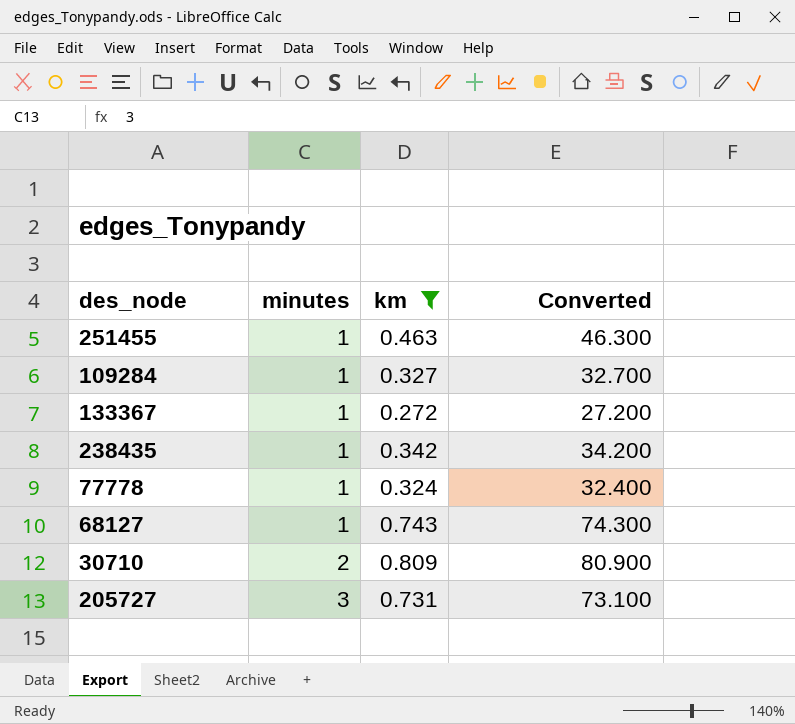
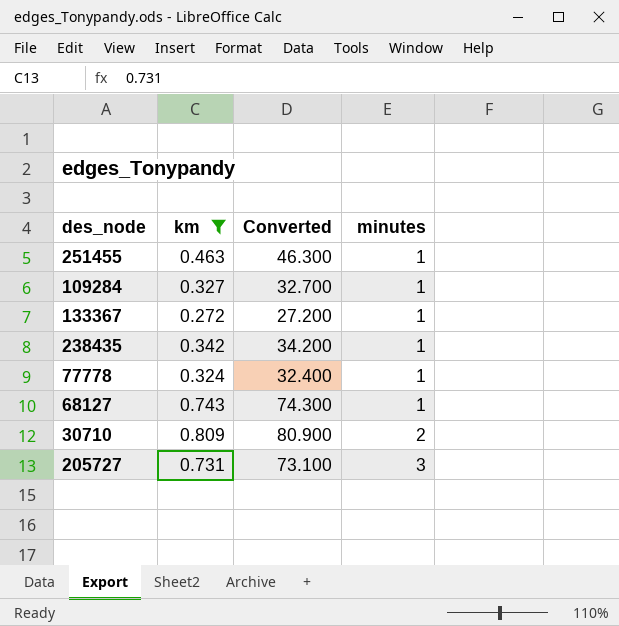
column minutes | position: 2 -> 4

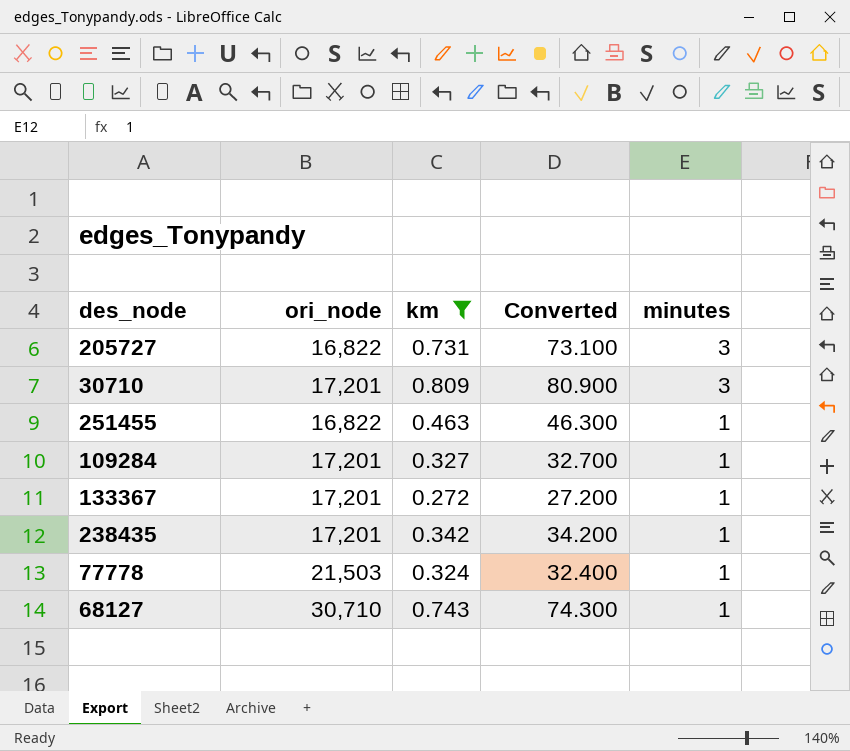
row order: minutes ascending -> minutes descending
column ori_node | position: none -> 2
30710 | minutes: 2 -> 3

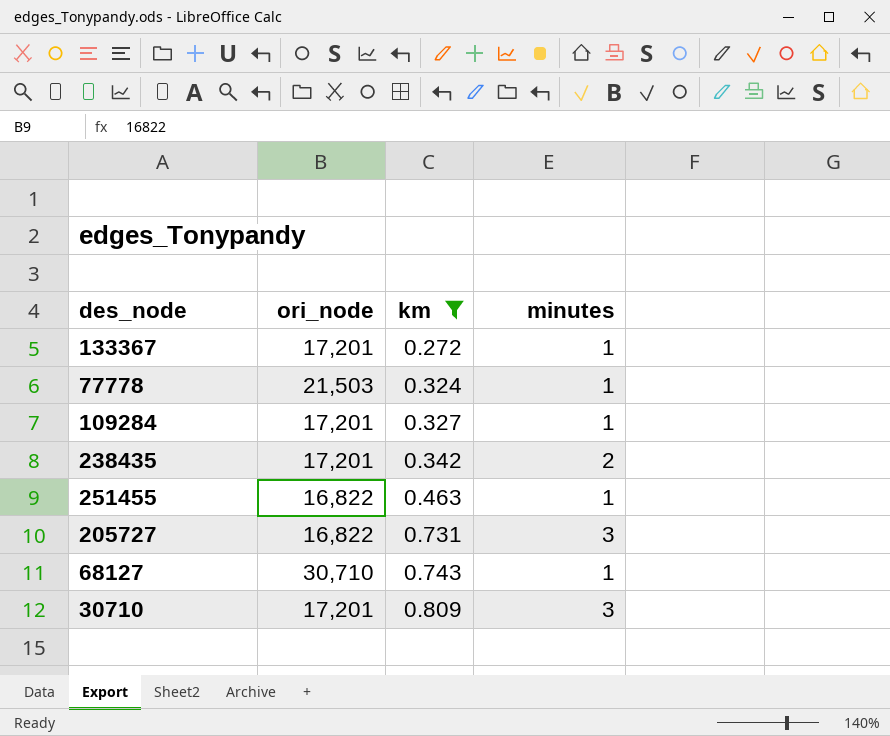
row order: minutes descending -> km ascending
column Converted | formula: [km] * 100 -> none
238435 | minutes: 1 -> 2

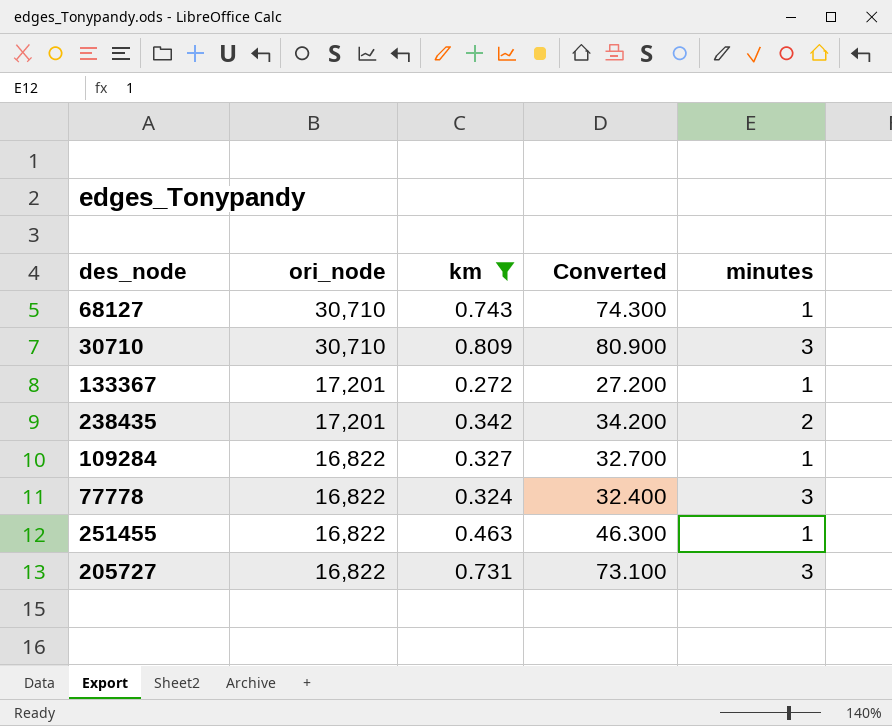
row order: km ascending -> ori_node descending
column Converted | formula: none -> [km] * 100
30710 | ori_node: 17,201 -> 30,710
109284 | ori_node: 17,201 -> 16,822
77778 | ori_node: 21,503 -> 16,822
77778 | minutes: 1 -> 3

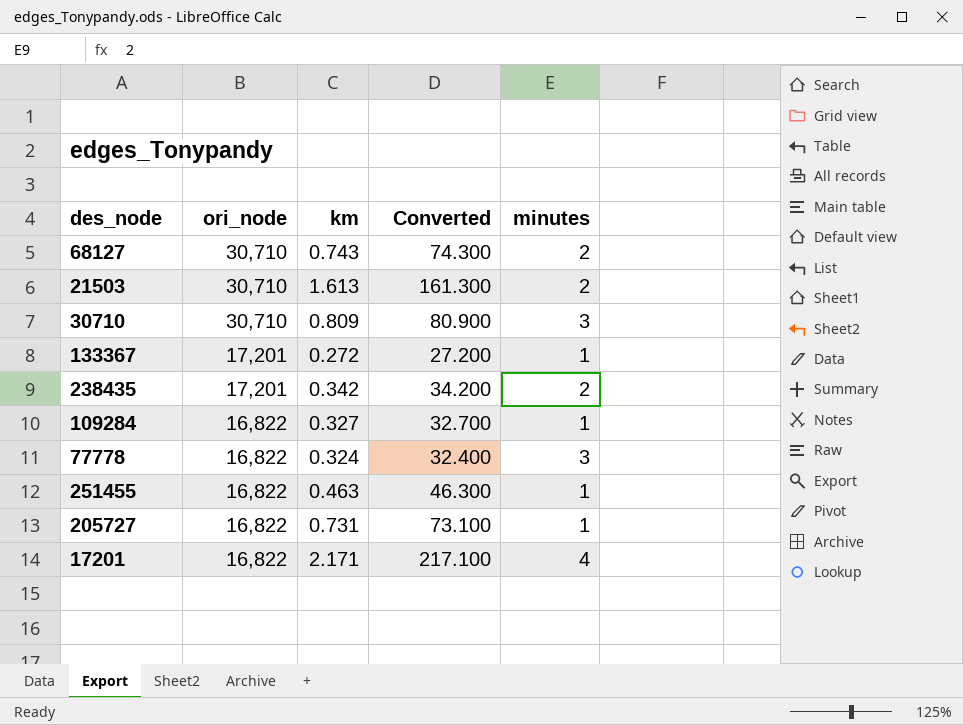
filter: km <= 0.809 -> none
68127 | minutes: 1 -> 2
205727 | minutes: 3 -> 1

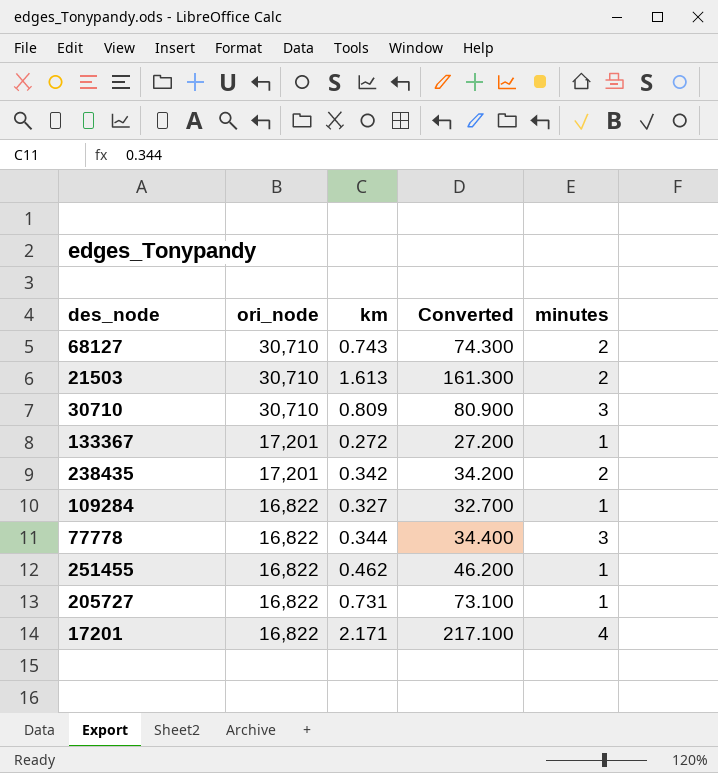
77778 | km: 0.324 -> 0.344
77778 | Converted: 32.400 -> 34.400
251455 | km: 0.463 -> 0.462
251455 | Converted: 46.300 -> 46.200

